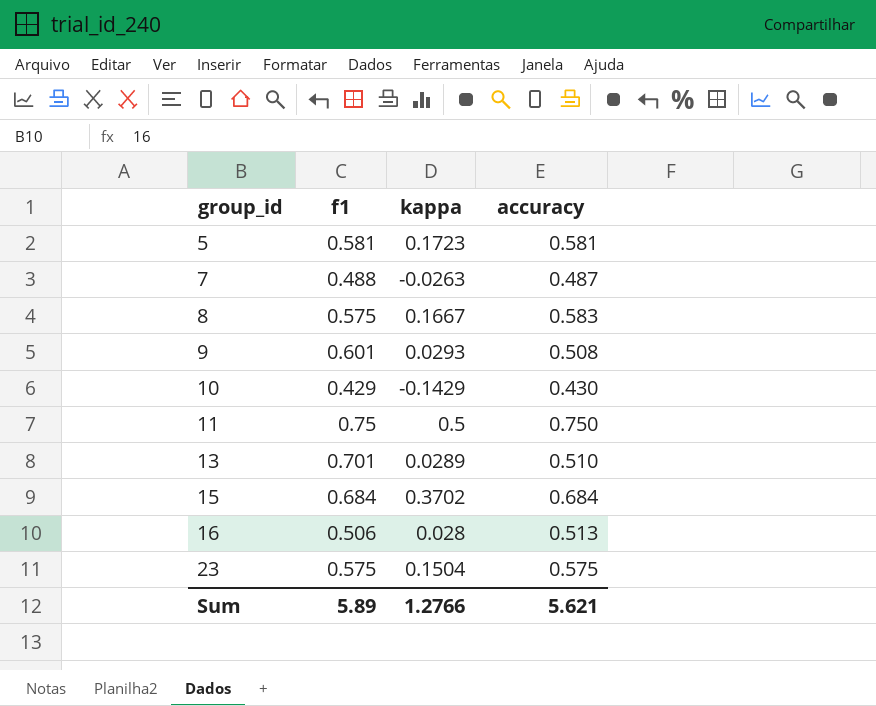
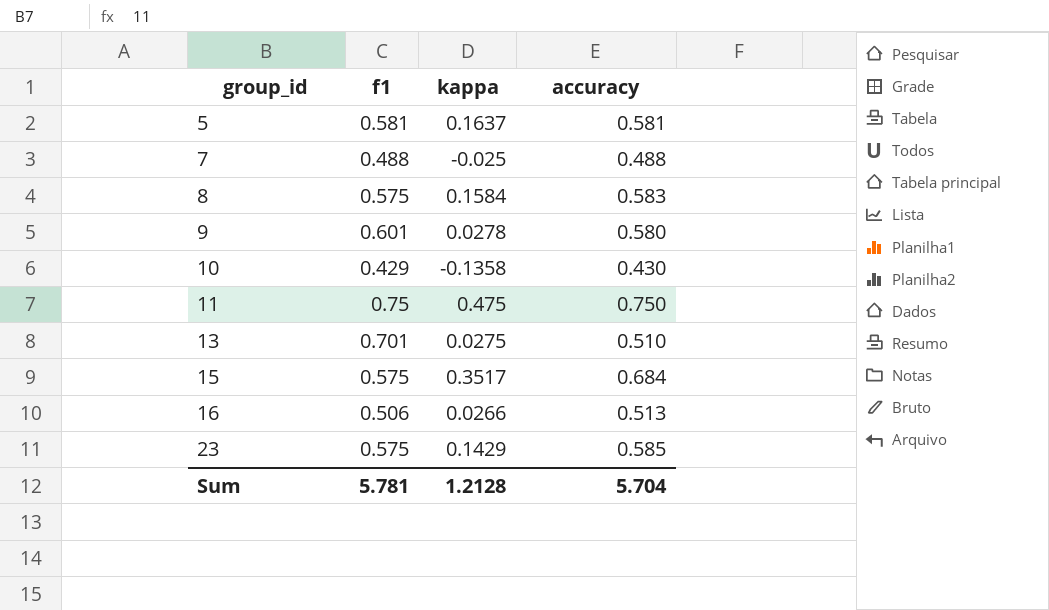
5 | kappa: 0.1723 -> 0.1637
7 | kappa: -0.0263 -> -0.025
7 | accuracy: 0.487 -> 0.488
8 | kappa: 0.1667 -> 0.1584
9 | kappa: 0.0293 -> 0.0278
9 | accuracy: 0.508 -> 0.580
10 | kappa: -0.1429 -> -0.1358
11 | kappa: 0.5 -> 0.475
13 | kappa: 0.0289 -> 0.0275
15 | f1: 0.684 -> 0.575
15 | kappa: 0.3702 -> 0.3517
16 | kappa: 0.028 -> 0.0266
23 | kappa: 0.1504 -> 0.1429
23 | accuracy: 0.575 -> 0.585
Sum | f1: 5.89 -> 5.781
Sum | kappa: 1.2766 -> 1.2128
Sum | accuracy: 5.621 -> 5.704

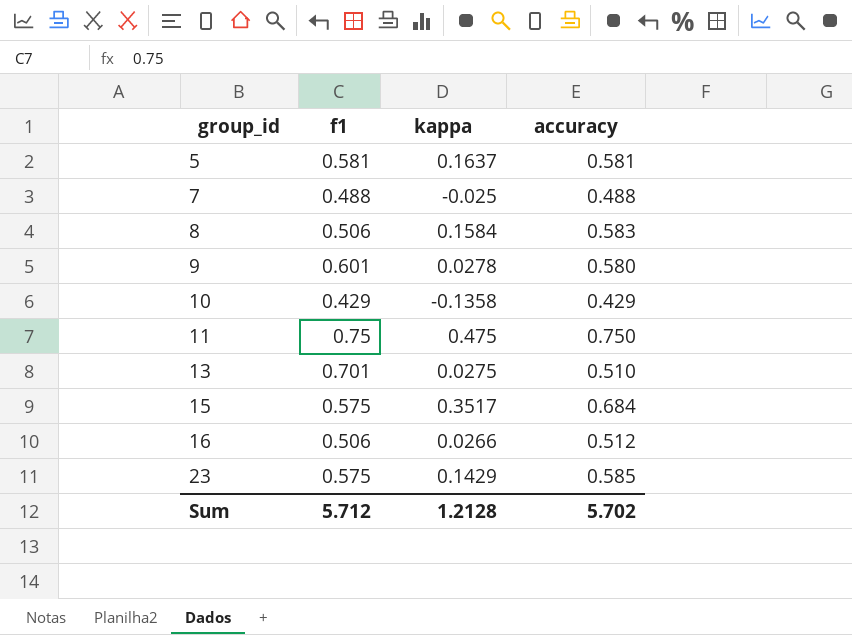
8 | f1: 0.575 -> 0.506
10 | accuracy: 0.430 -> 0.429
16 | accuracy: 0.513 -> 0.512
Sum | f1: 5.781 -> 5.712
Sum | accuracy: 5.704 -> 5.702

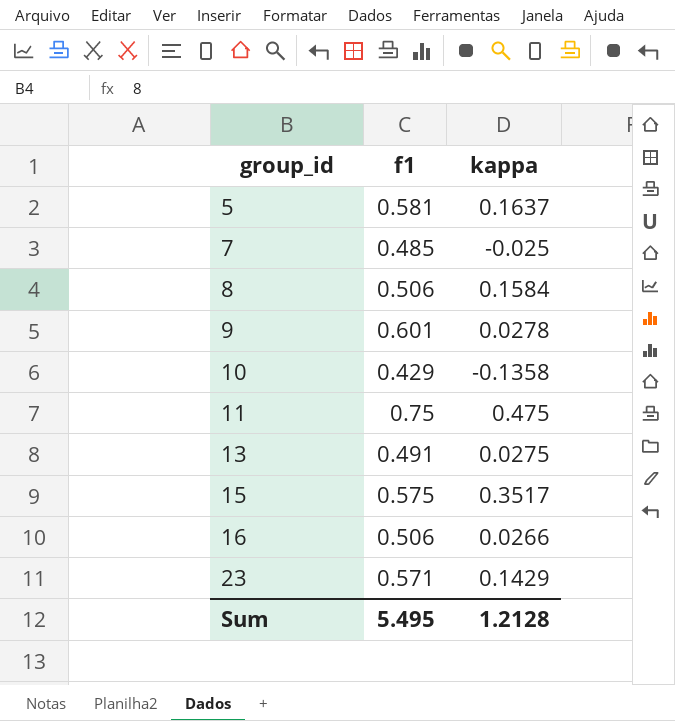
column accuracy | position: 4 -> none
7 | f1: 0.488 -> 0.485
13 | f1: 0.701 -> 0.491
23 | f1: 0.575 -> 0.571
Sum | f1: 5.712 -> 5.495

